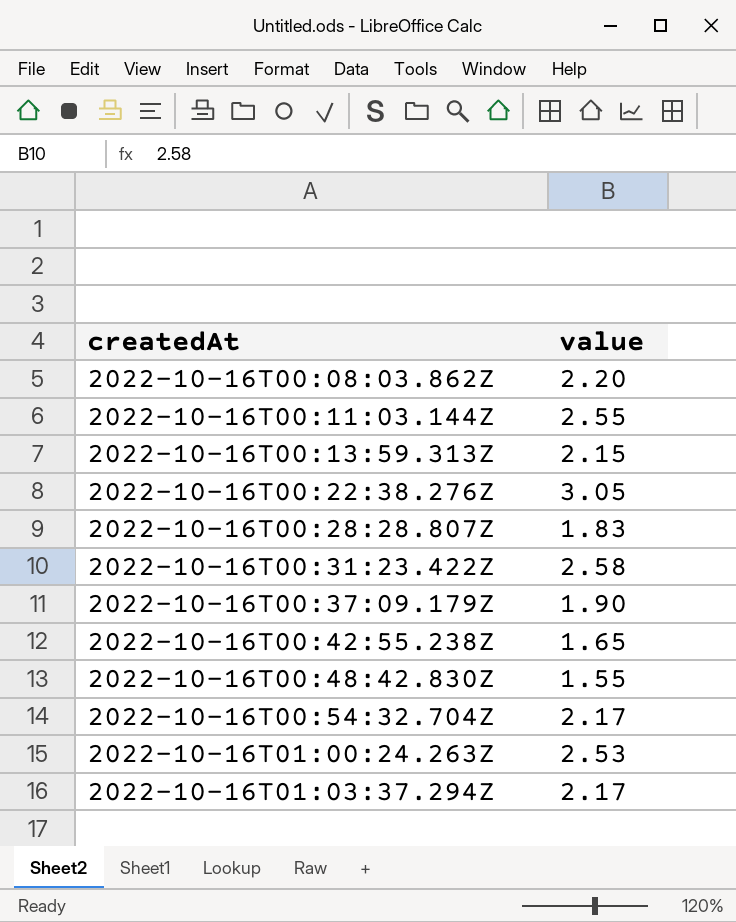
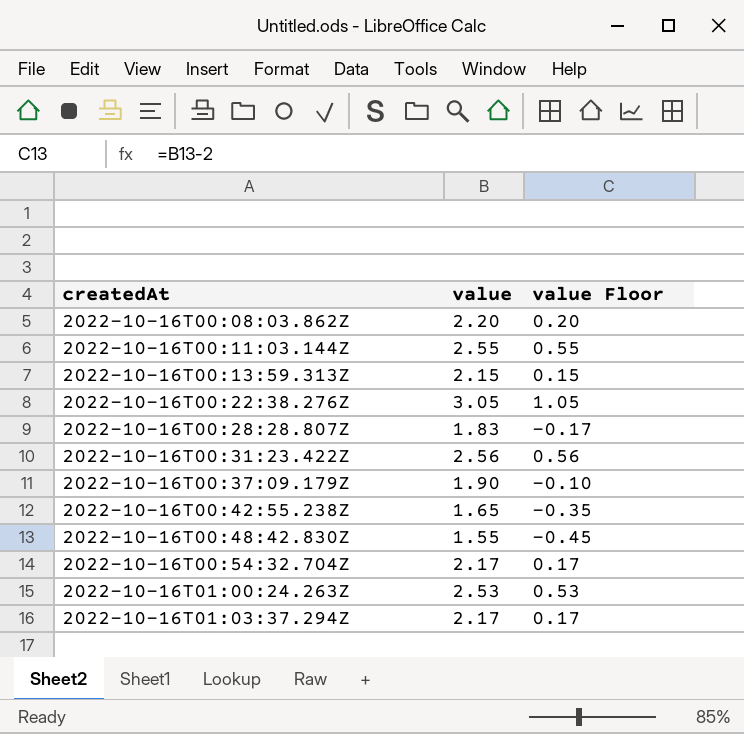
column value Floor | formula: none -> [value] - 2
2022-10-16T00:31:23.422Z | value: 2.58 -> 2.56

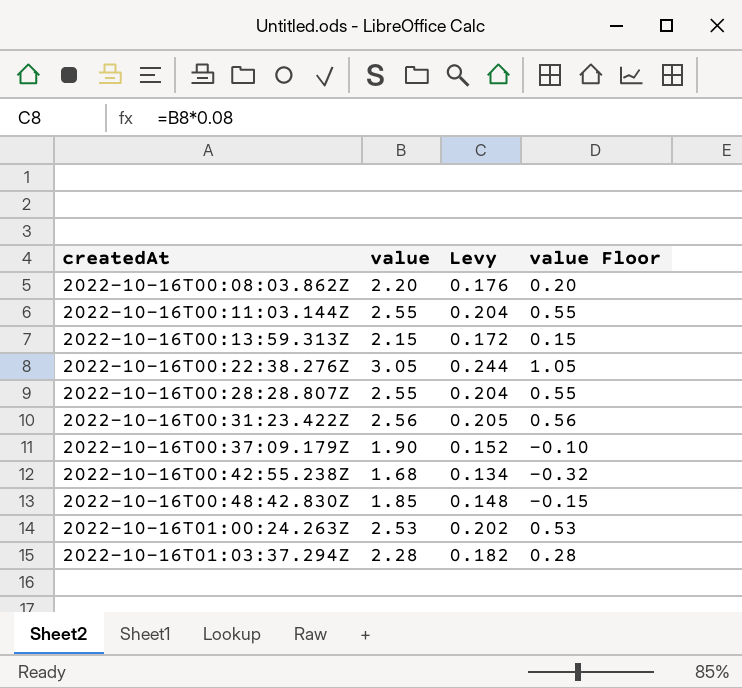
column Levy | formula: none -> [value] * 0.08
row 2022-10-16T00:54:32.704Z: 2.17 | 0.17 -> none
2022-10-16T00:28:28.807Z | value: 1.83 -> 2.55
2022-10-16T00:28:28.807Z | value Floor: -0.17 -> 0.55
2022-10-16T00:42:55.238Z | value: 1.65 -> 1.68
2022-10-16T00:42:55.238Z | value Floor: -0.35 -> -0.32
2022-10-16T00:48:42.830Z | value: 1.55 -> 1.85
2022-10-16T00:48:42.830Z | value Floor: -0.45 -> -0.15
2022-10-16T01:03:37.294Z | value: 2.17 -> 2.28
2022-10-16T01:03:37.294Z | value Floor: 0.17 -> 0.28

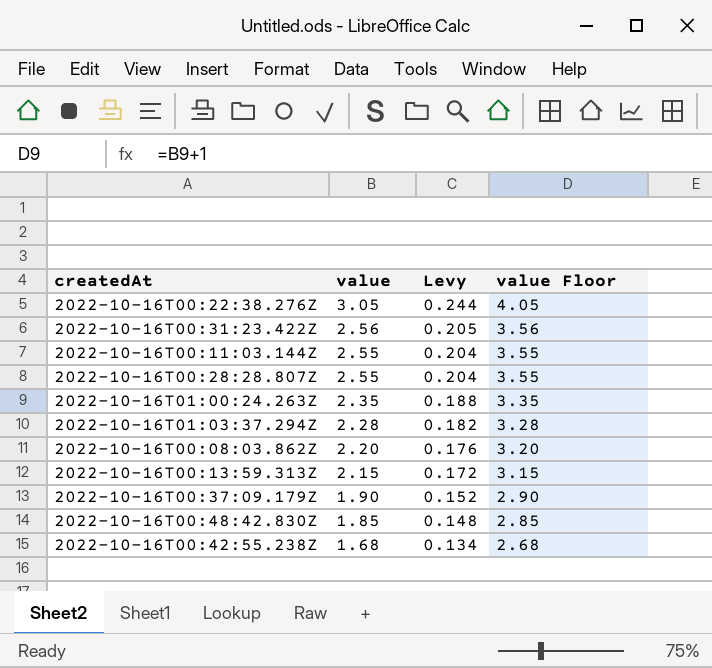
row order: createdAt ascending -> value descending
column value Floor | formula: [value] - 2 -> [value] + 1
2022-10-16T01:00:24.263Z | value: 2.53 -> 2.35
2022-10-16T01:00:24.263Z | Levy: 0.202 -> 0.188

